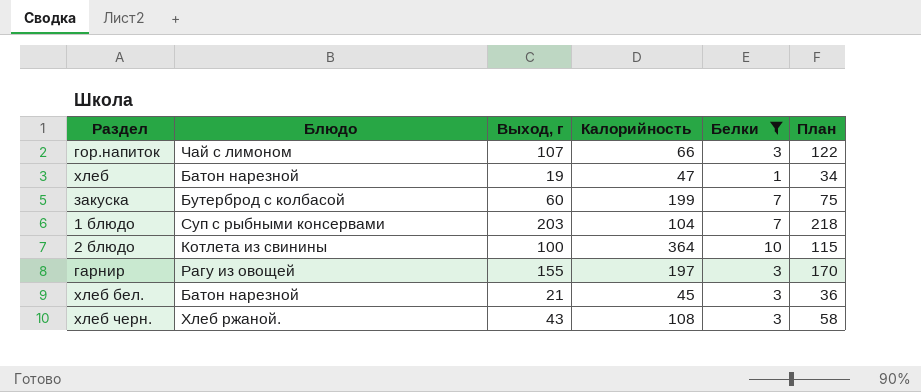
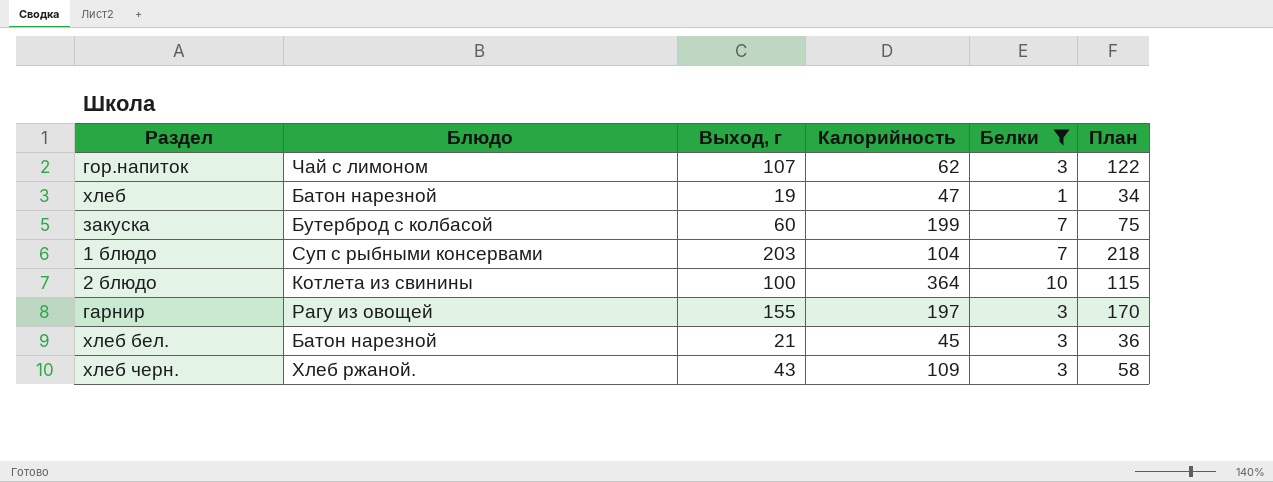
гор.напиток | Калорийность: 66 -> 62
хлеб черн. | Калорийность: 108 -> 109

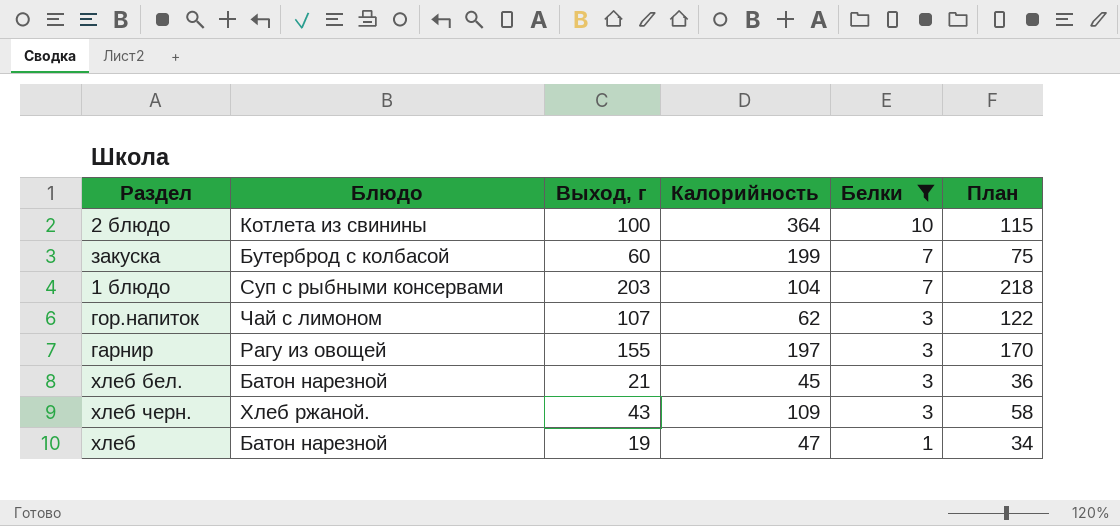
row order: none -> Белки descending

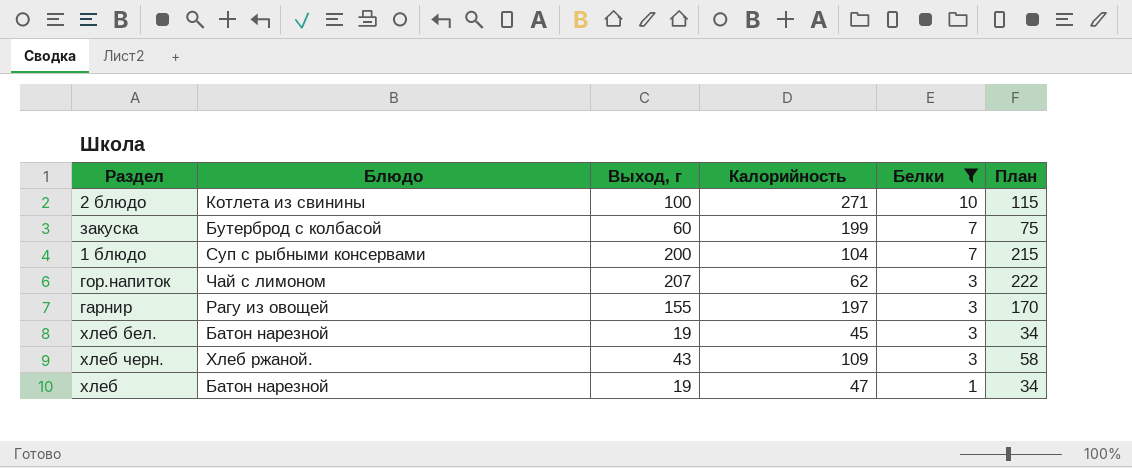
2 блюдо | Калорийность: 364 -> 271
1 блюдо | Выход, г: 203 -> 200
1 блюдо | План: 218 -> 215
гор.напиток | Выход, г: 107 -> 207
гор.напиток | План: 122 -> 222
хлеб бел. | Выход, г: 21 -> 19
хлеб бел. | План: 36 -> 34

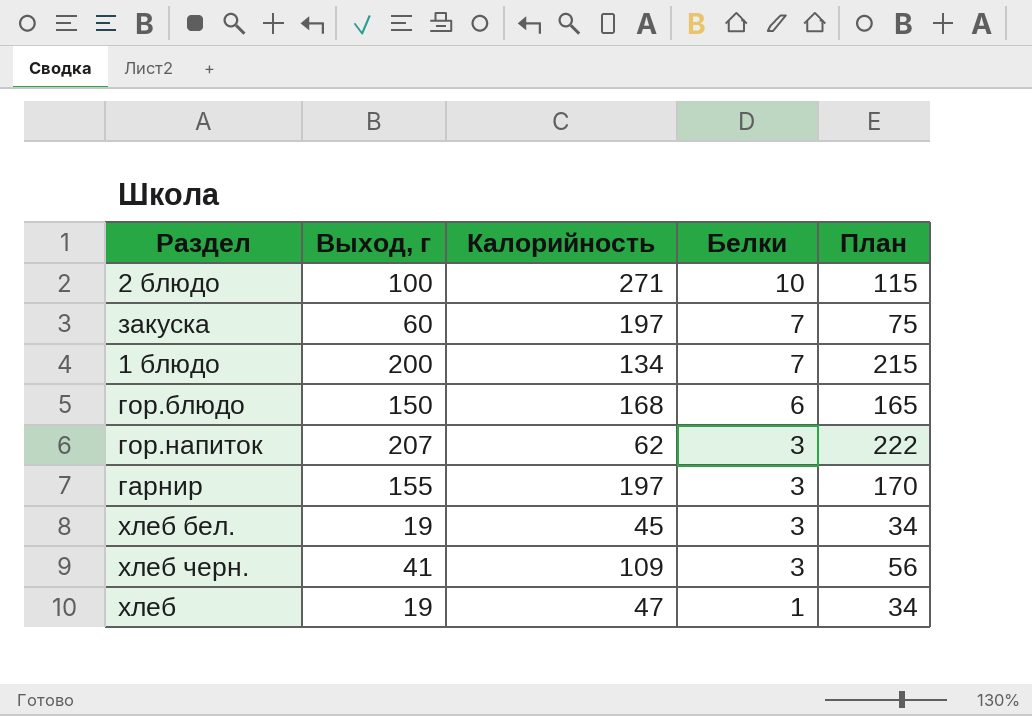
filter: Белки != 6 -> none
column Блюдо | position: 2 -> none
закуска | Калорийность: 199 -> 197
1 блюдо | Калорийность: 104 -> 134
хлеб черн. | Выход, г: 43 -> 41
хлеб черн. | План: 58 -> 56

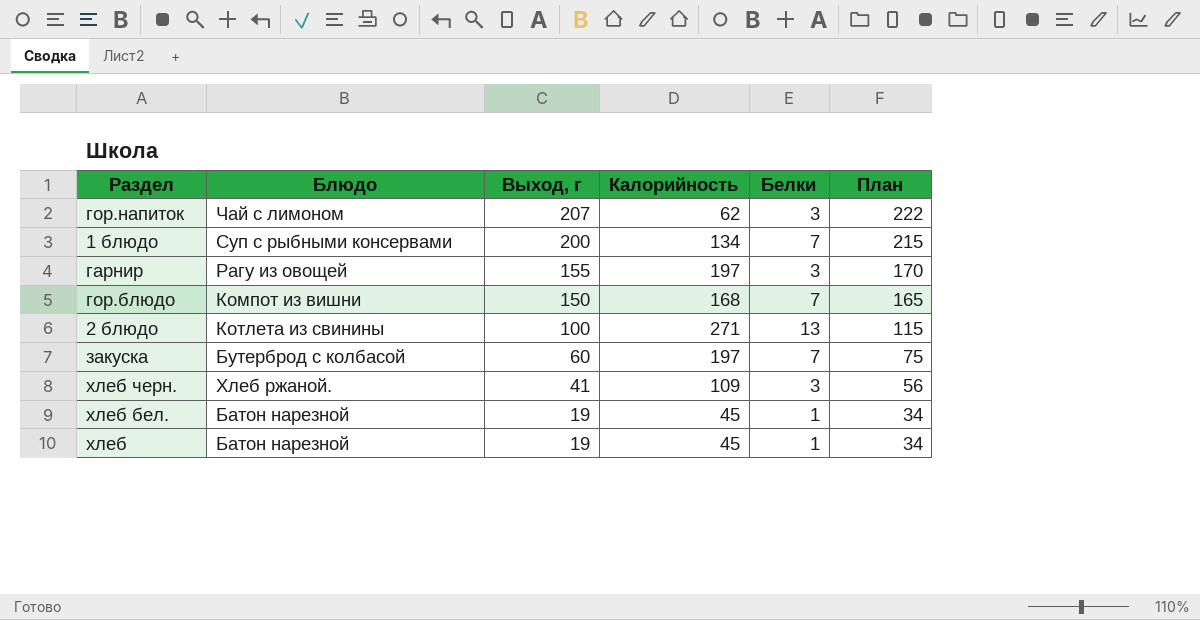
row order: Белки descending -> Выход, г descending
column Блюдо | position: none -> 2
гор.блюдо | Белки: 6 -> 7
2 блюдо | Белки: 10 -> 13
хлеб бел. | Белки: 3 -> 1
хлеб | Калорийность: 47 -> 45

